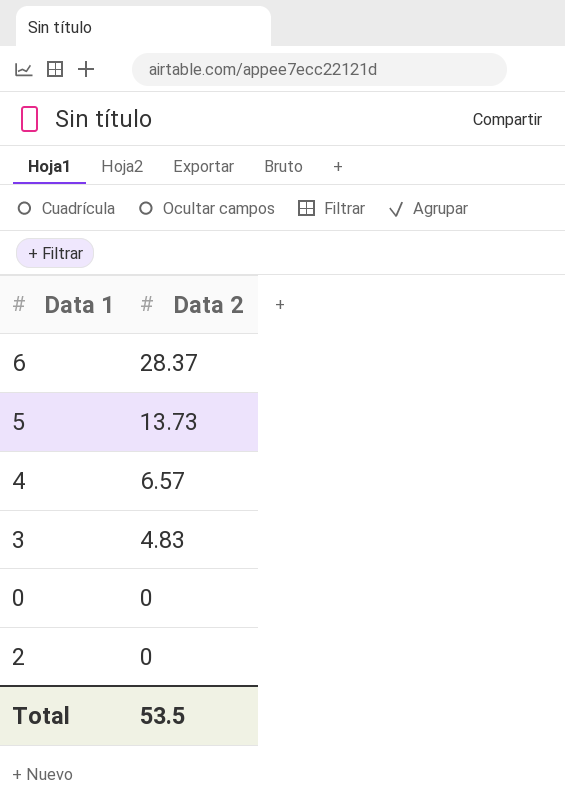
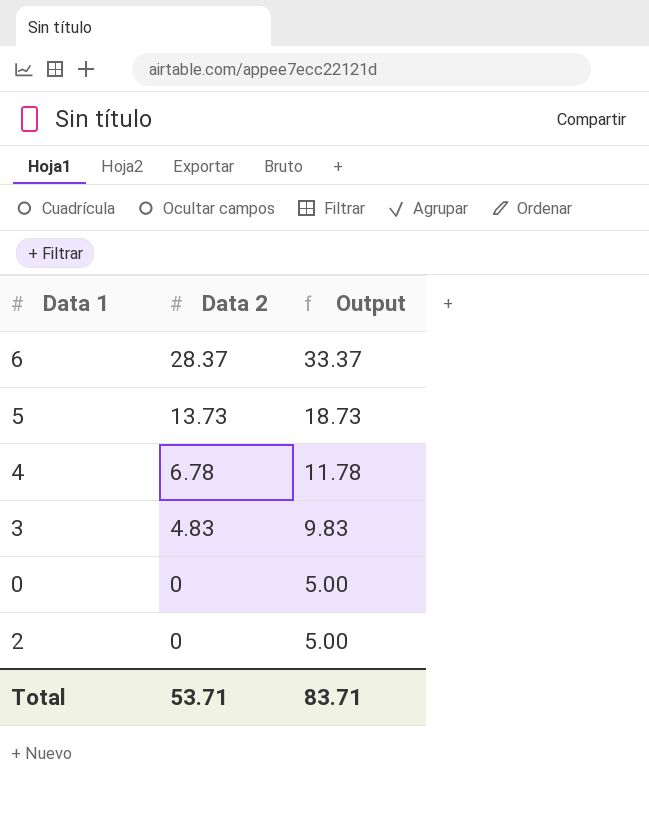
column Output | formula: none -> [Data 2] + 5
4 | Data 2: 6.57 -> 6.78
Total | Data 2: 53.5 -> 53.71

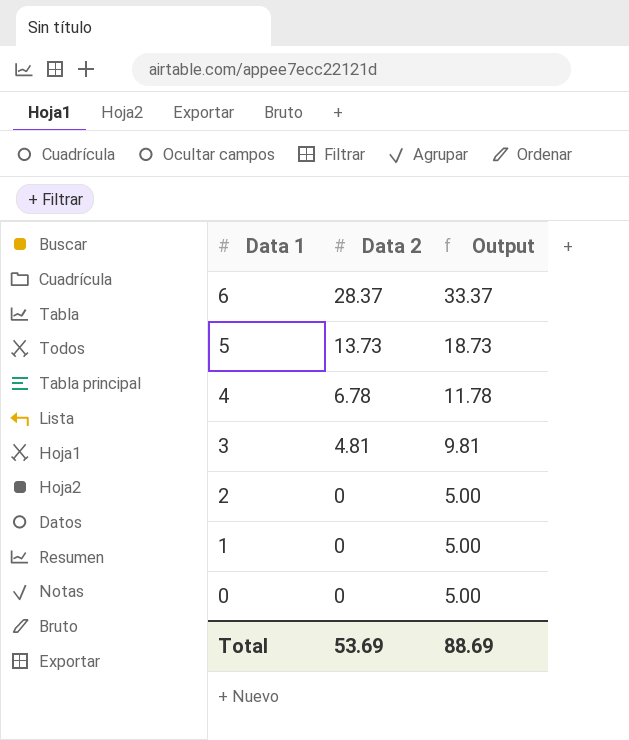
row order: Data 2 descending -> Data 1 descending
3 | Data 2: 4.83 -> 4.81
3 | Output: 9.83 -> 9.81
row 1: none -> 0 | 5.00
Total | Data 2: 53.71 -> 53.69
Total | Output: 83.71 -> 88.69

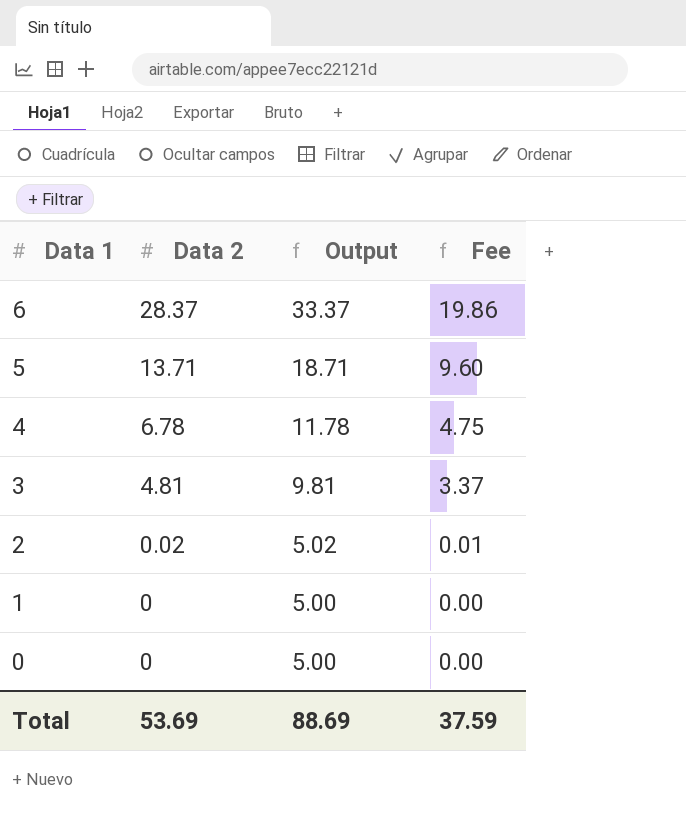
column Fee | formula: none -> [Data 2] * 0.7
5 | Data 2: 13.73 -> 13.71
5 | Output: 18.73 -> 18.71
2 | Data 2: 0 -> 0.02
2 | Output: 5.00 -> 5.02

